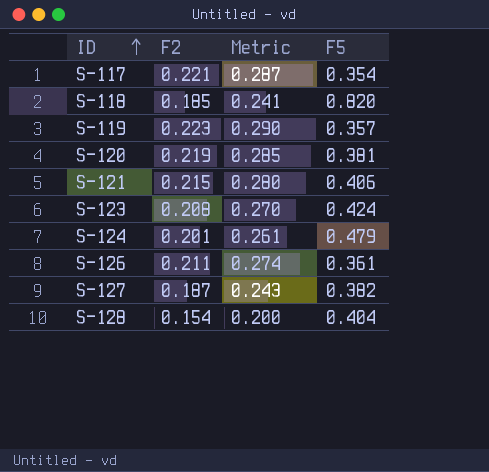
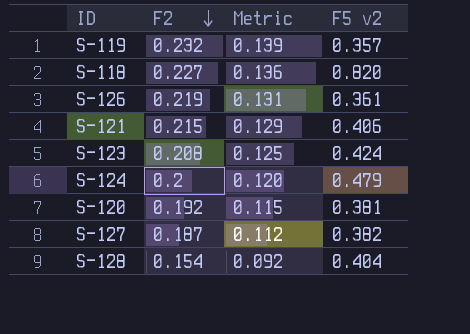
row order: ID ascending -> F2 descending
column Metric | formula: [F2] * 1.3 -> [F2] * 0.6
column name: F5 -> F5 v2
row S-117: 0.221 | 0.287 | 0.354 -> none
S-119 | F2: 0.223 -> 0.232
S-118 | F2: 0.185 -> 0.227
S-126 | F2: 0.211 -> 0.219
S-124 | F2: 0.201 -> 0.2
S-120 | F2: 0.219 -> 0.192

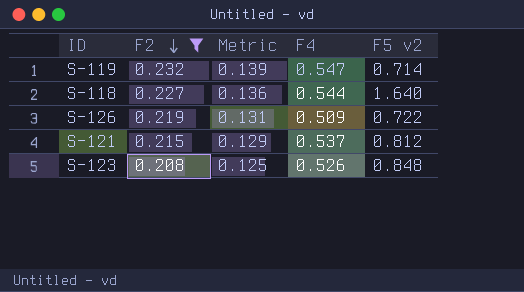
filter: none -> F2 >= 0.208
column F4 | position: none -> 4
S-119 | F5 v2: 0.357 -> 0.714
S-118 | F5 v2: 0.820 -> 1.640
S-126 | F5 v2: 0.361 -> 0.722
S-121 | F5 v2: 0.406 -> 0.812
S-123 | F5 v2: 0.424 -> 0.848

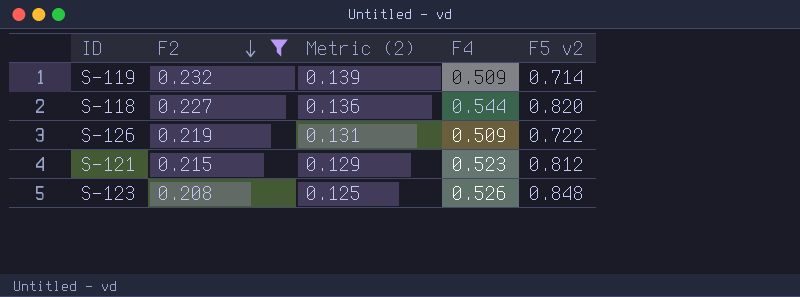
column name: Metric -> Metric (2)
S-119 | F4: 0.547 -> 0.509
S-118 | F5 v2: 1.640 -> 0.820
S-121 | F4: 0.537 -> 0.523

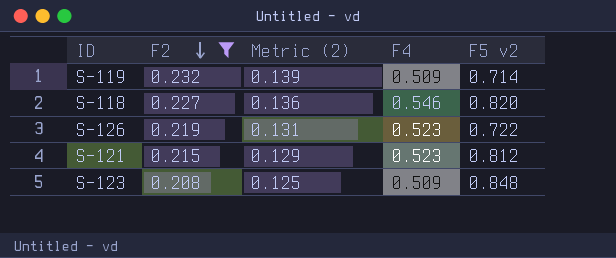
S-118 | F4: 0.544 -> 0.546
S-126 | F4: 0.509 -> 0.523
S-123 | F4: 0.526 -> 0.509

